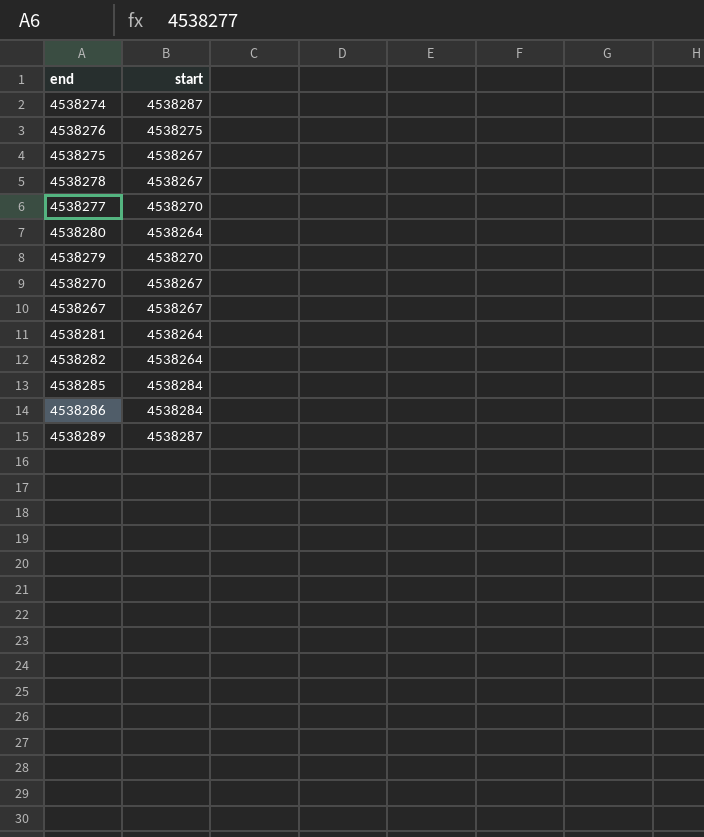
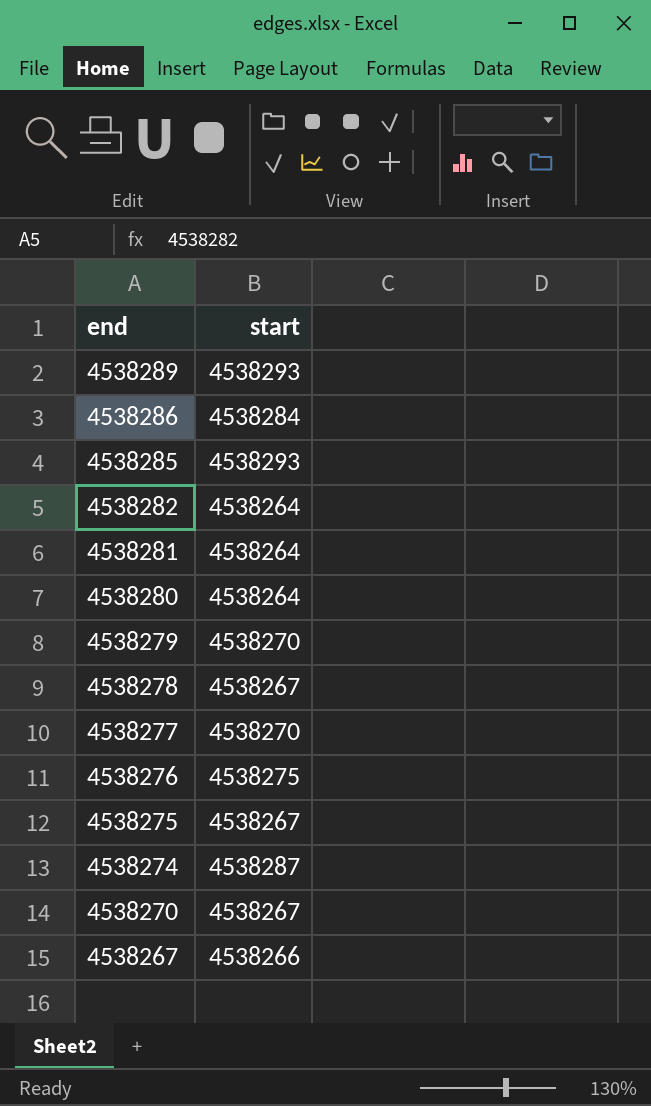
row order: none -> end descending
4538289 | start: 4538287 -> 4538293
4538285 | start: 4538284 -> 4538293
4538267 | start: 4538267 -> 4538266

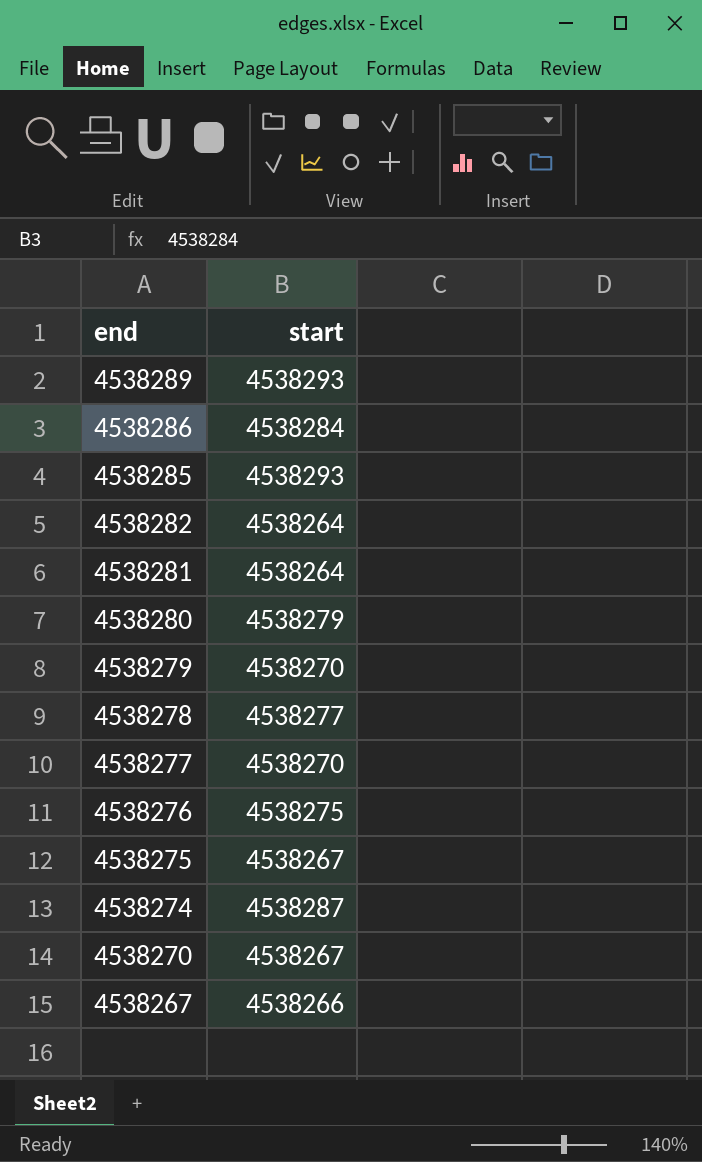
4538280 | start: 4538264 -> 4538279
4538278 | start: 4538267 -> 4538277

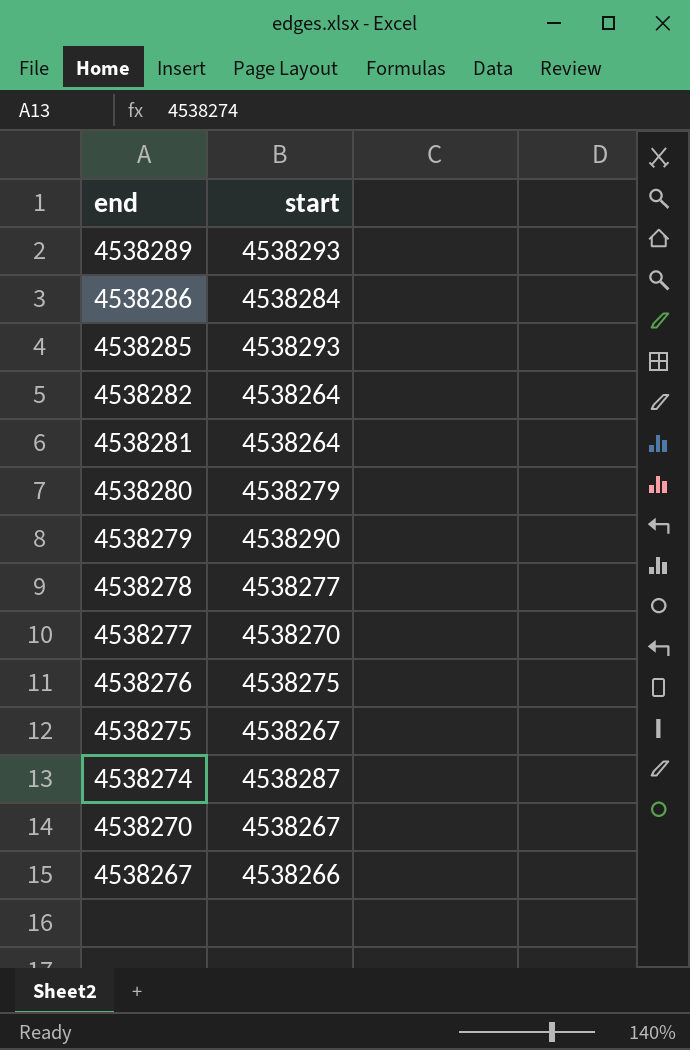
4538279 | start: 4538270 -> 4538290

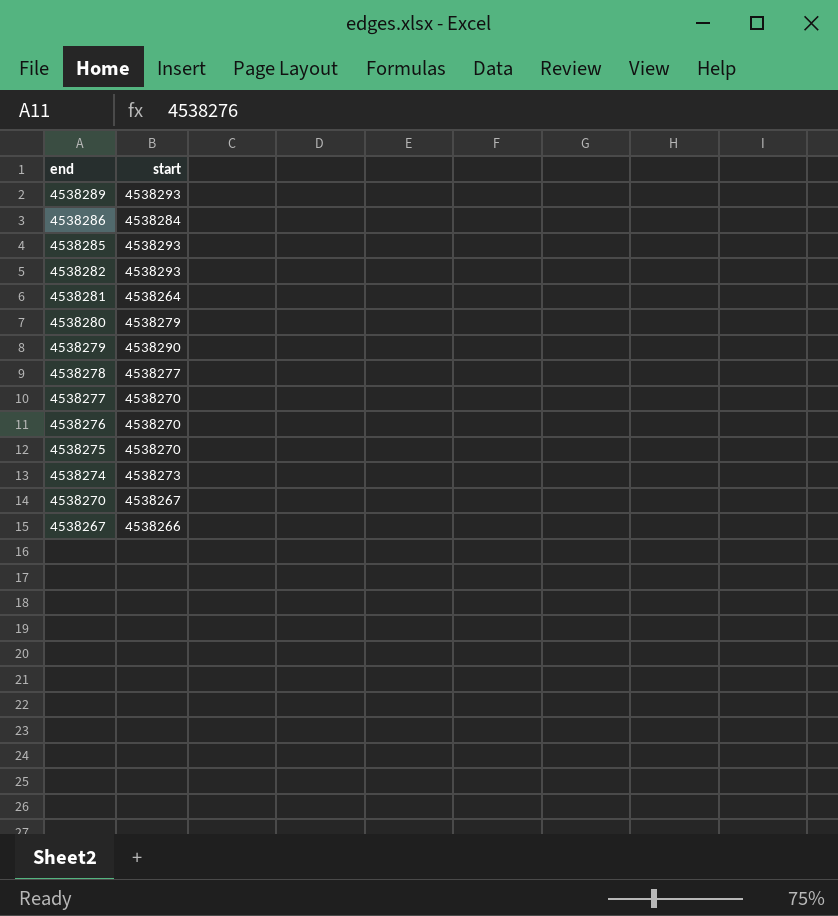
4538282 | start: 4538264 -> 4538293
4538276 | start: 4538275 -> 4538270
4538275 | start: 4538267 -> 4538270
4538274 | start: 4538287 -> 4538273

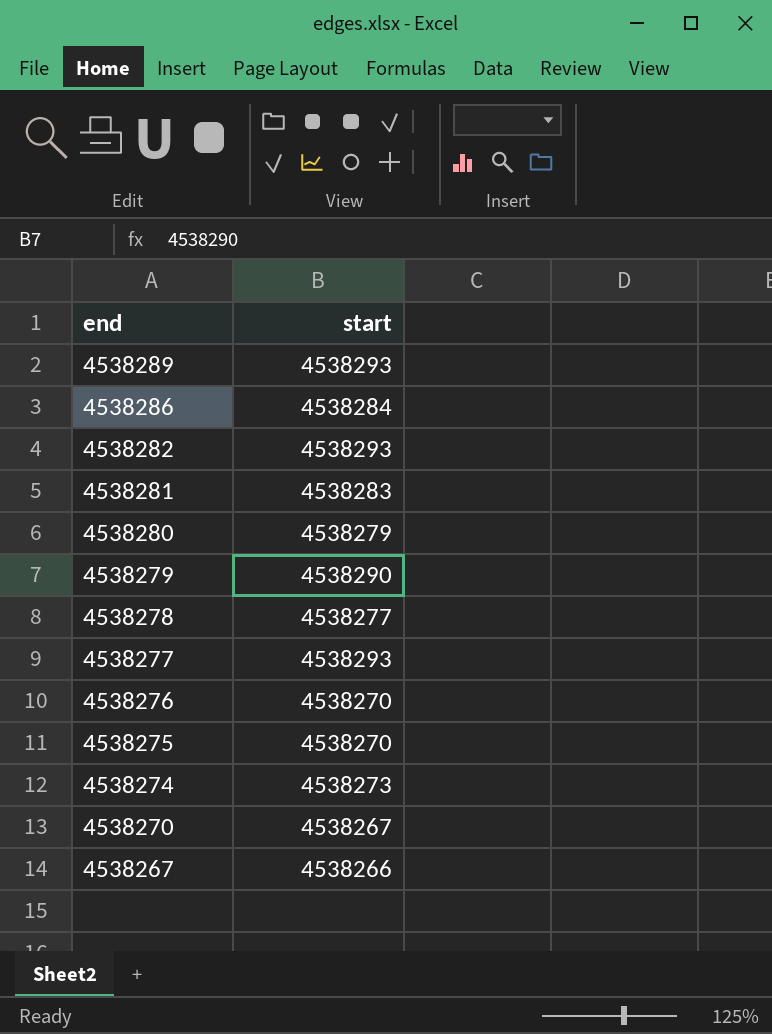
row 4538285: 4538293 -> none
4538281 | start: 4538264 -> 4538283
4538277 | start: 4538270 -> 4538293

